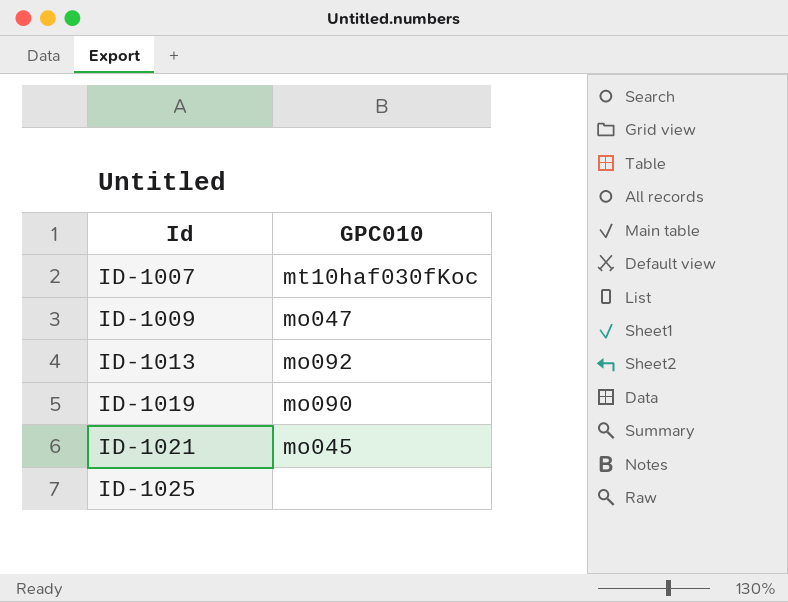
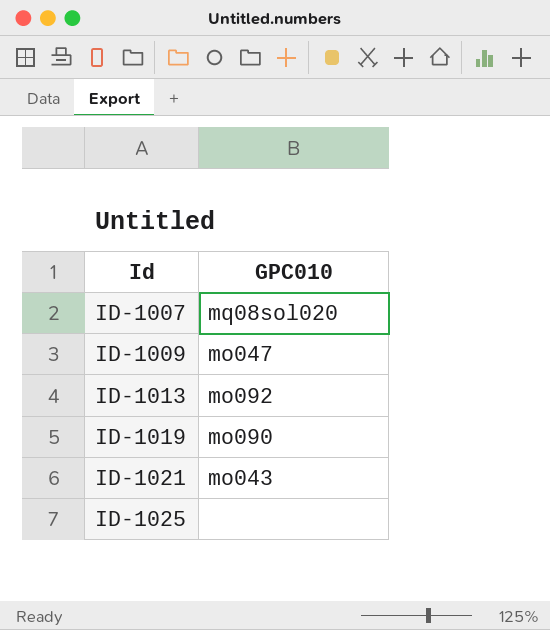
ID-1007 | GPC010: mt10haf030fKoc -> mq08sol020
ID-1021 | GPC010: mo045 -> mo043

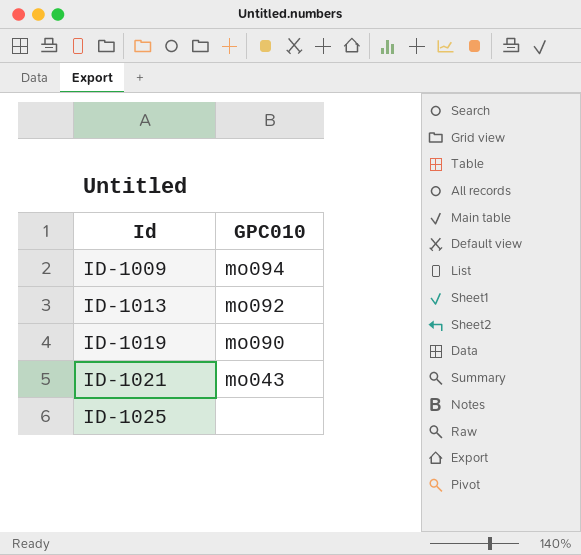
row ID-1007: mq08sol020 -> none
ID-1009 | GPC010: mo047 -> mo094

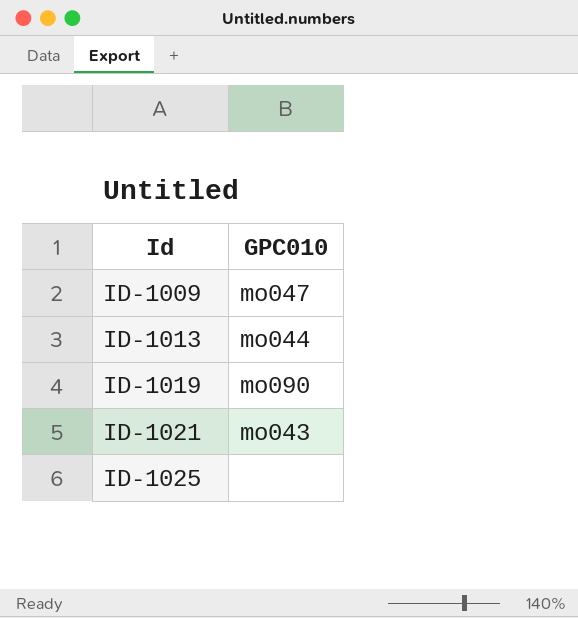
ID-1009 | GPC010: mo094 -> mo047
ID-1013 | GPC010: mo092 -> mo044

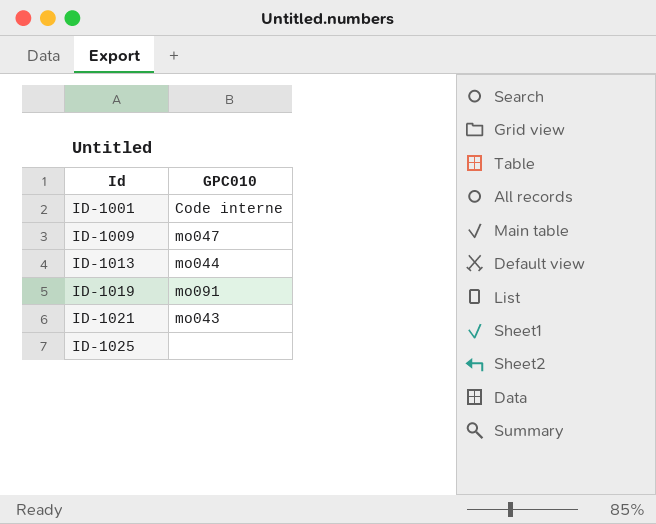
row ID-1001: none -> Code interne
ID-1019 | GPC010: mo090 -> mo091

